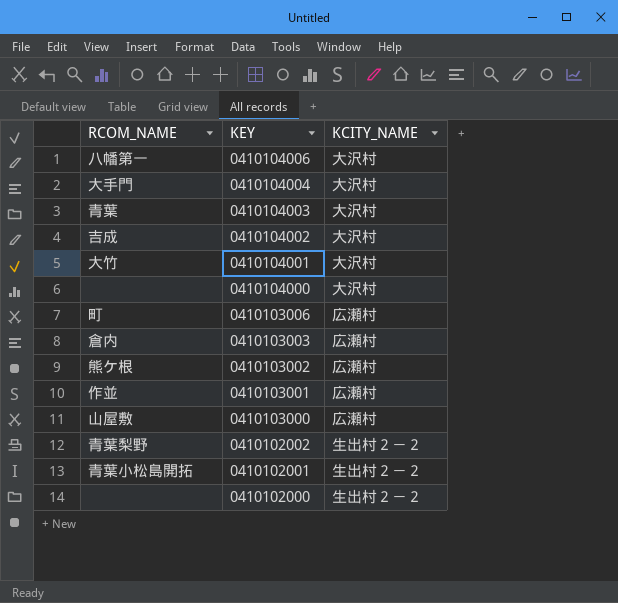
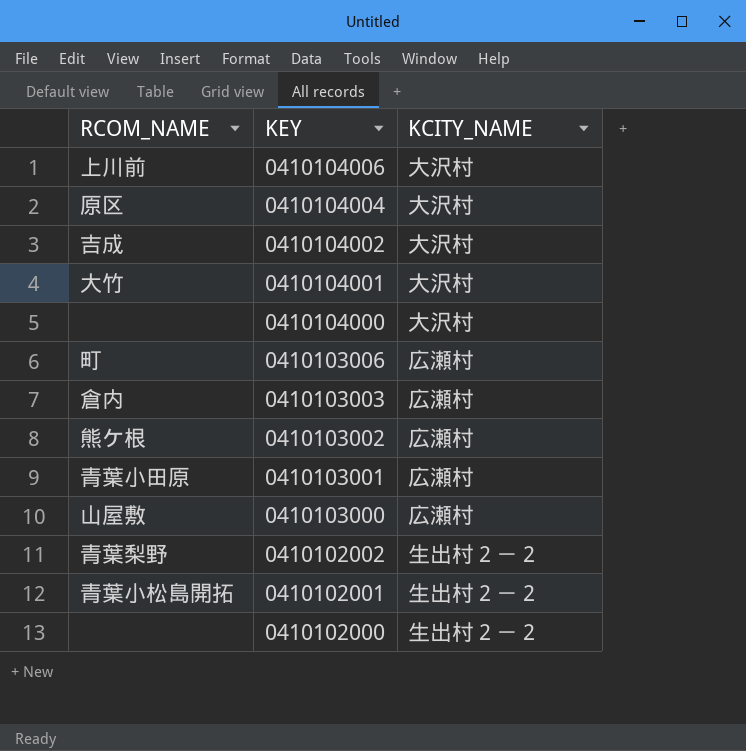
row 0410104003: 青葉 | 大沢村 -> none
0410104006 | RCOM_NAME: 八幡第一 -> 上川前
0410104004 | RCOM_NAME: 大手門 -> 原区
0410103001 | RCOM_NAME: 作並 -> 青葉小田原

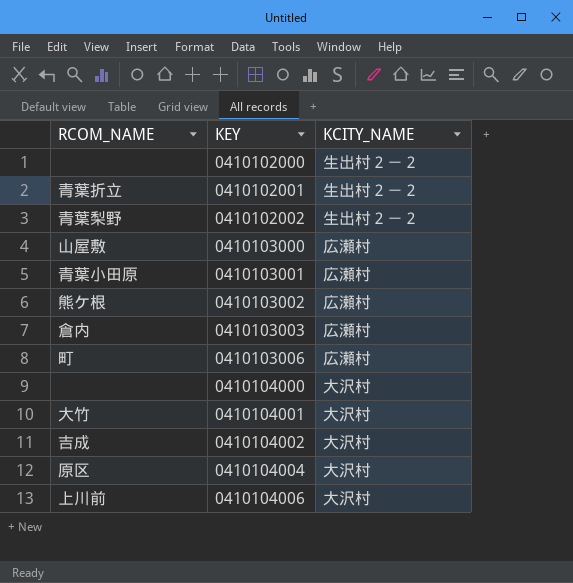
row order: KEY descending -> KEY ascending
0410102001 | RCOM_NAME: 青葉小松島開拓 -> 青葉折立

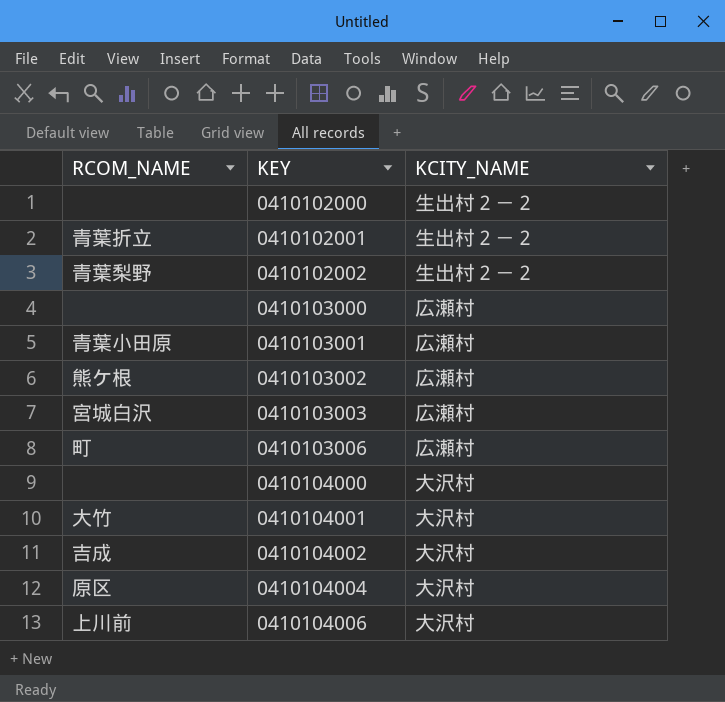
0410103000 | RCOM_NAME: 山屋敷 -> none
0410103003 | RCOM_NAME: 倉内 -> 宮城白沢

